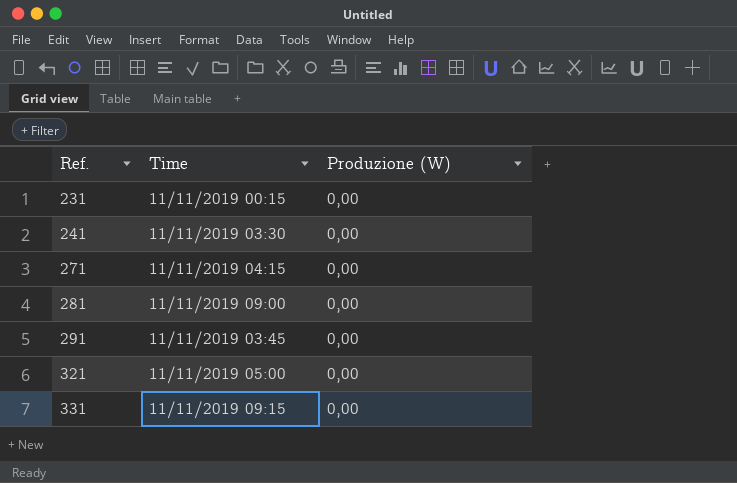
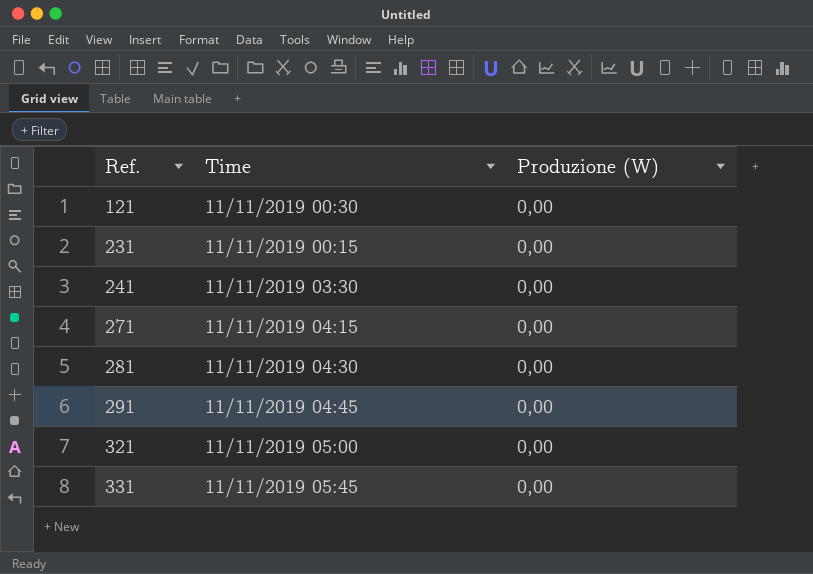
row 121: none -> 11/11/2019 00:30 | 0,00
281 | Time: 11/11/2019 09:00 -> 11/11/2019 04:30
291 | Time: 11/11/2019 03:45 -> 11/11/2019 04:45
331 | Time: 11/11/2019 09:15 -> 11/11/2019 05:45

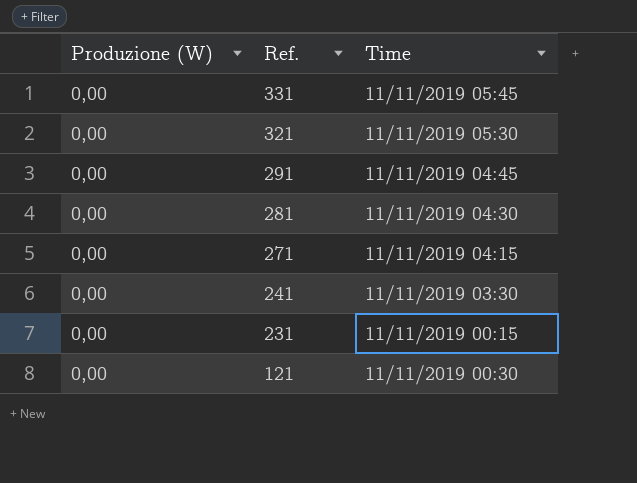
row order: Ref. ascending -> Ref. descending
column Produzione (W) | position: 3 -> 1
321 | Time: 11/11/2019 05:00 -> 11/11/2019 05:30

